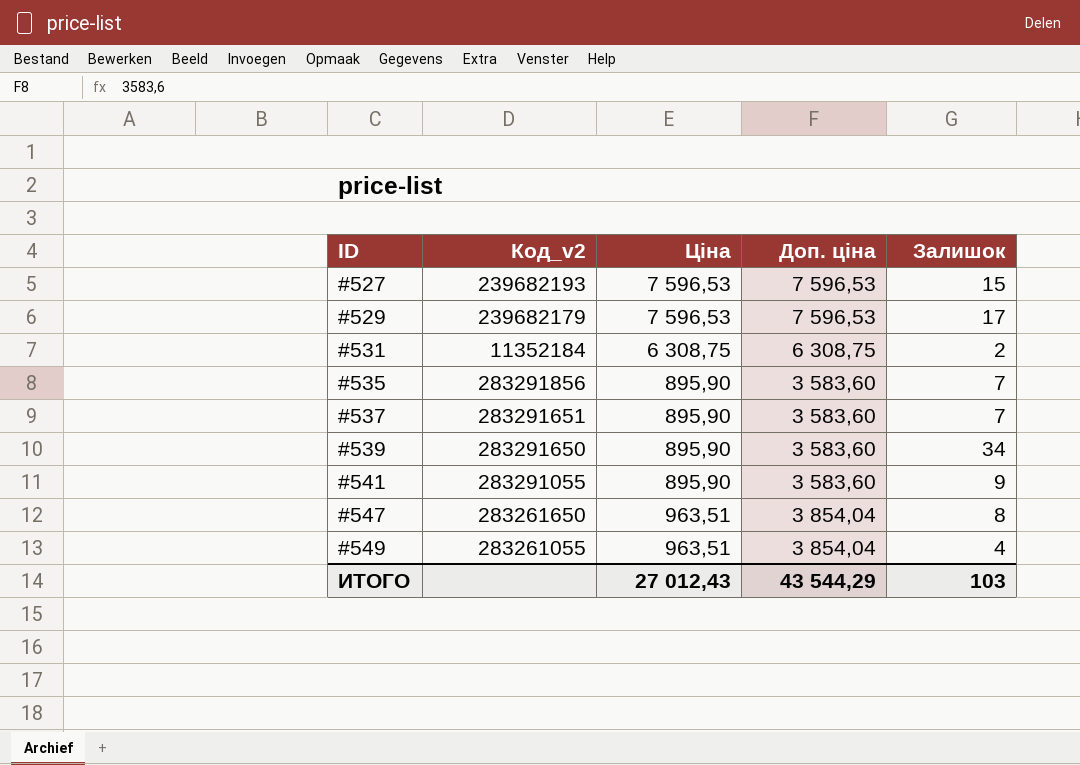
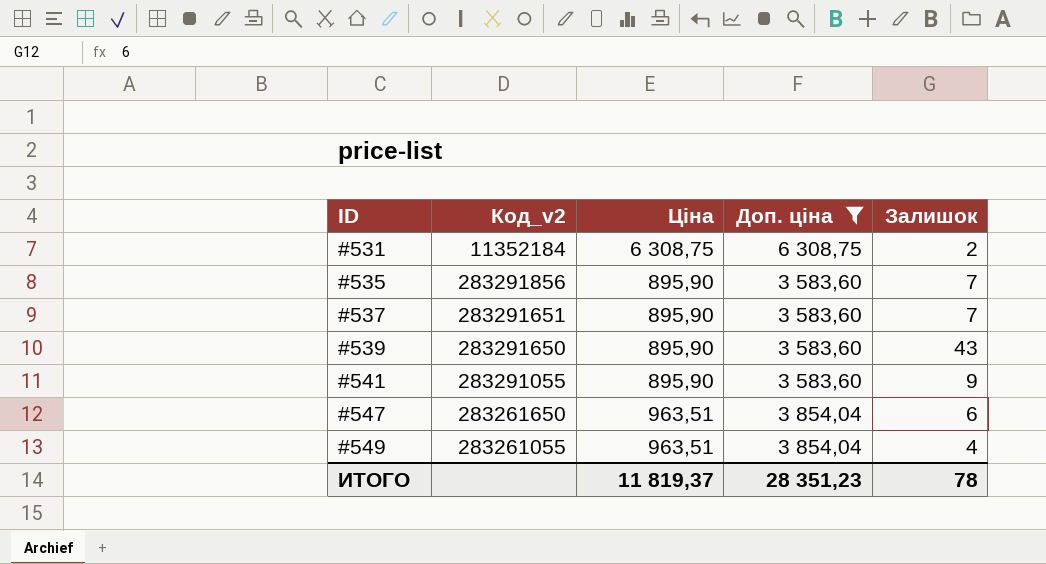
filter: none -> Доп. ціна != 7 596,53
#539 | Залишок: 34 -> 43
#547 | Залишок: 8 -> 6
ИТОГО | Ціна: 27 012,43 -> 11 819,37
ИТОГО | Доп. ціна: 43 544,29 -> 28 351,23
ИТОГО | Залишок: 103 -> 78

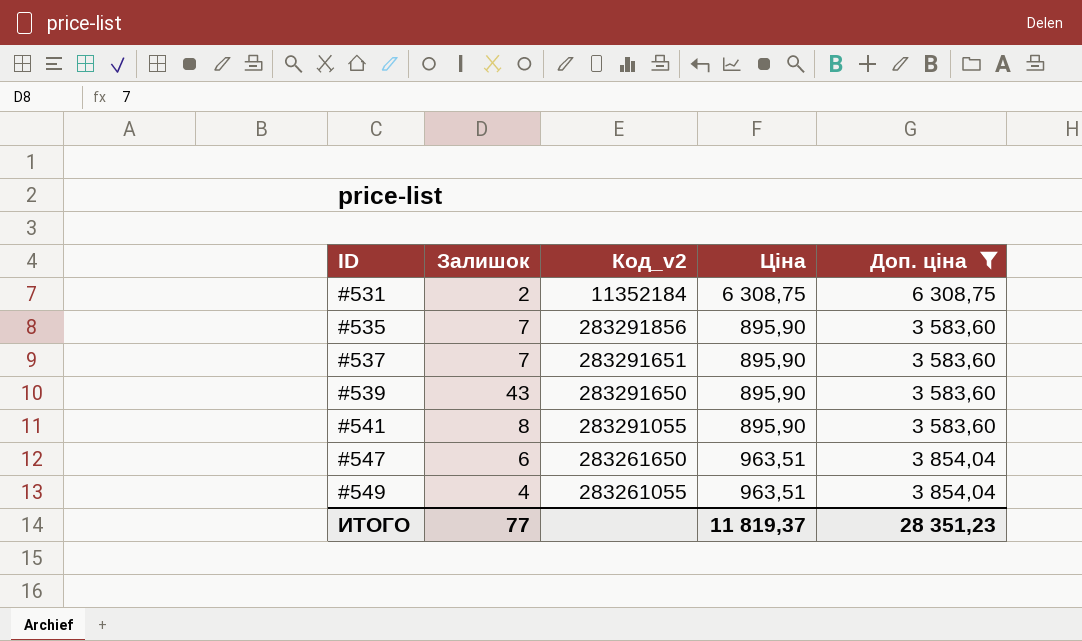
column Залишок | position: 5 -> 2
#541 | Залишок: 9 -> 8
ИТОГО | Залишок: 78 -> 77

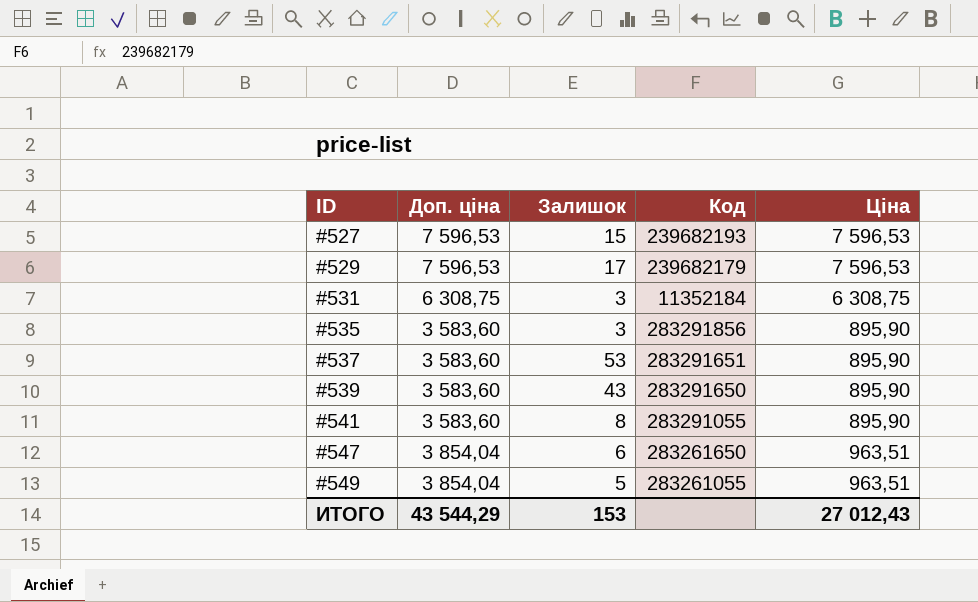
filter: Доп. ціна != 7 596,53 -> none
column Доп. ціна | position: 5 -> 2
column name: Код_v2 -> Код
#531 | Залишок: 2 -> 3
#535 | Залишок: 7 -> 3
#537 | Залишок: 7 -> 53
#549 | Залишок: 4 -> 5
ИТОГО | Доп. ціна: 28 351,23 -> 43 544,29
ИТОГО | Залишок: 77 -> 153
ИТОГО | Ціна: 11 819,37 -> 27 012,43

